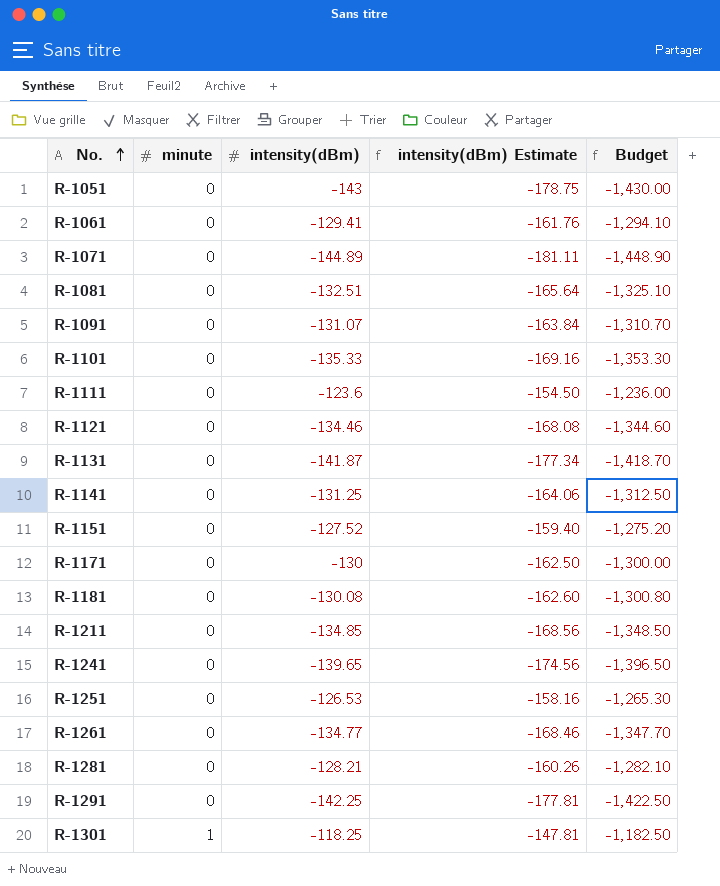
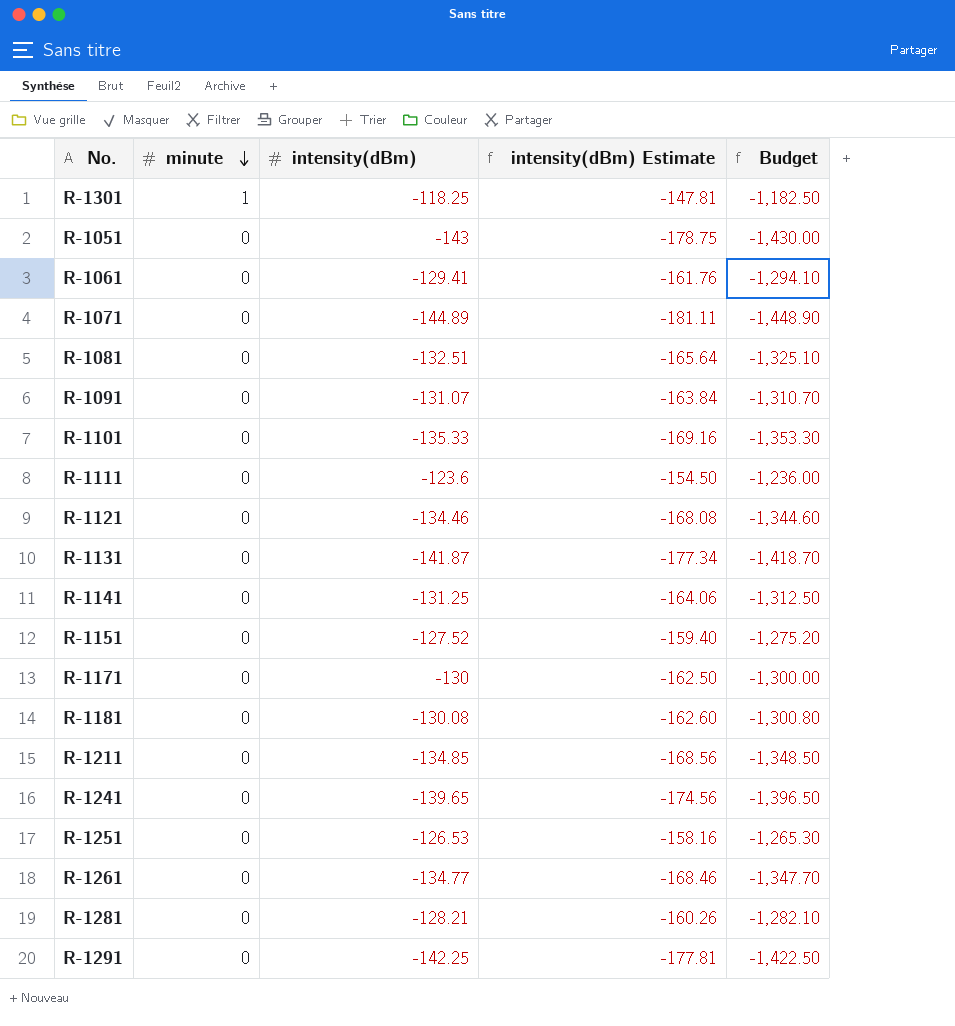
row order: No. ascending -> minute descending

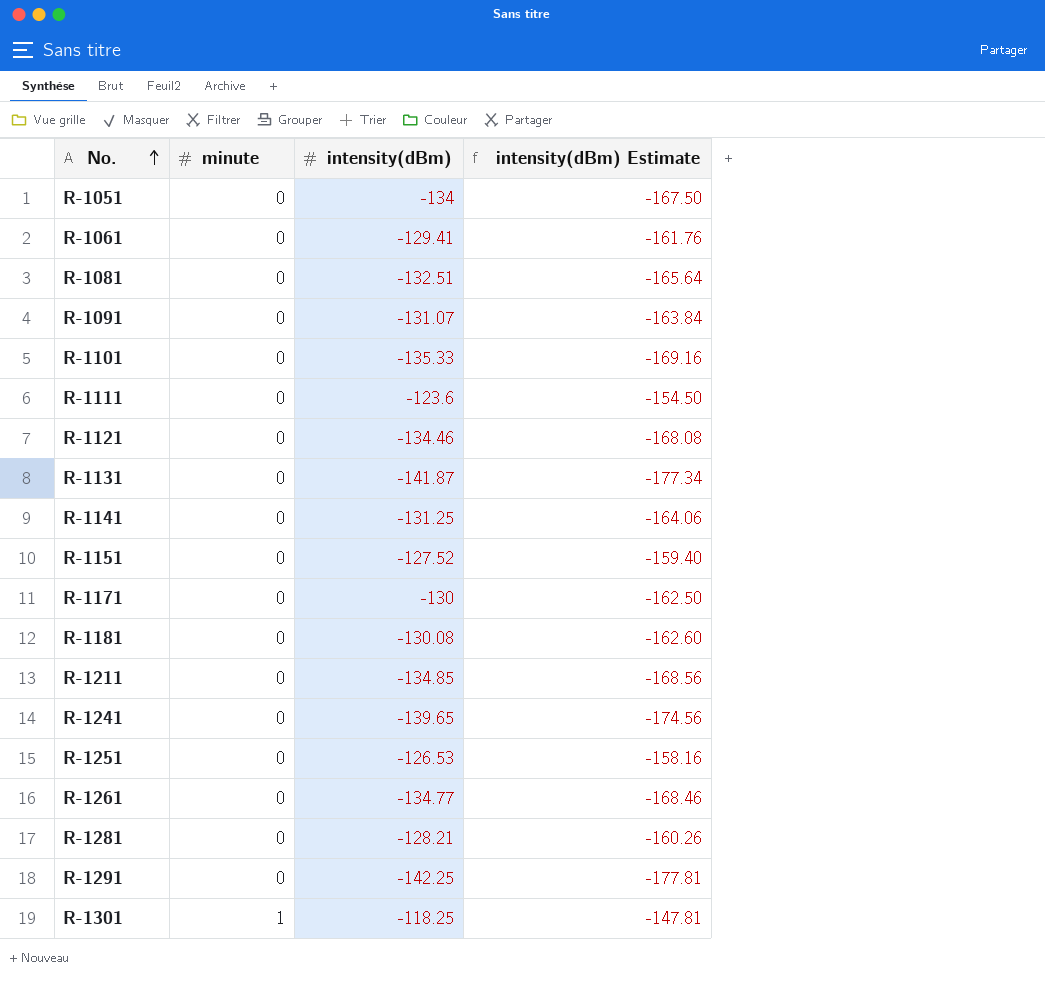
row order: minute descending -> No. ascending
column Budget | formula: [intensity(dBm)] * 10 -> none
row R-1071: 0 | -144.89 | -181.11 | -1,448.90 -> none
R-1051 | intensity(dBm): -143 -> -134
R-1051 | intensity(dBm) Estimate: -178.75 -> -167.50

